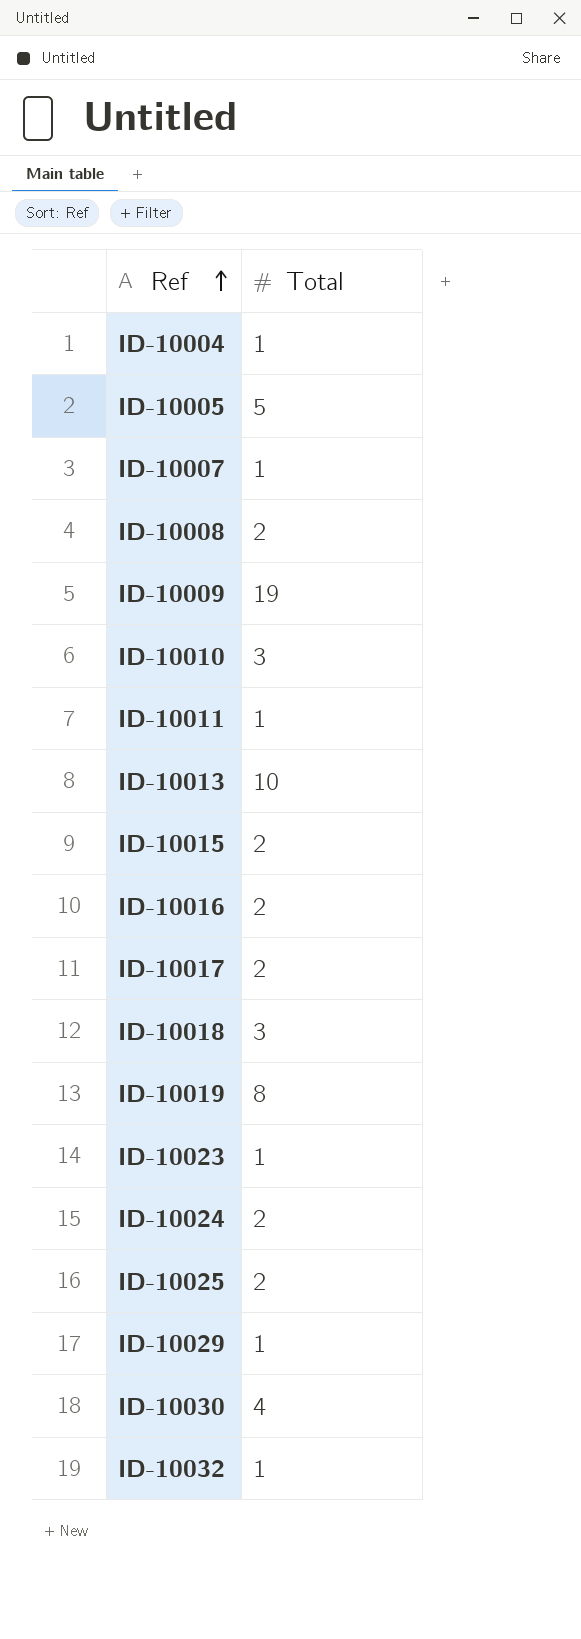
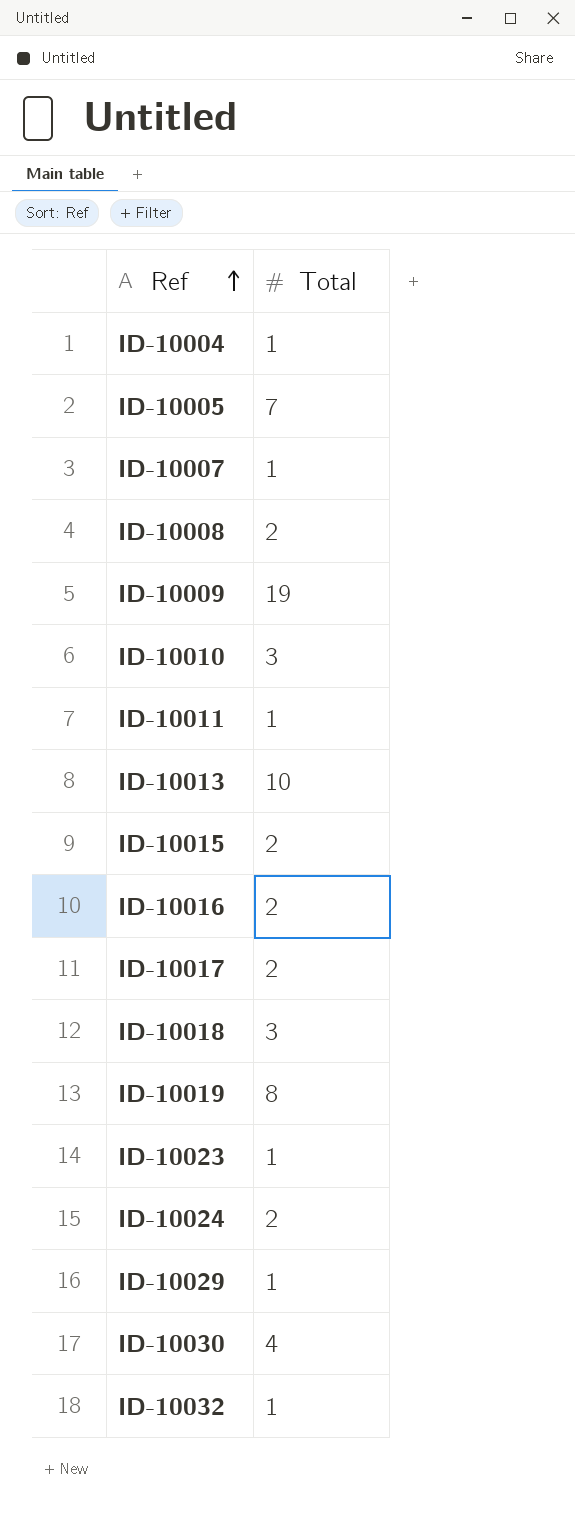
row ID-10025: 2 -> none
ID-10005 | Total: 5 -> 7

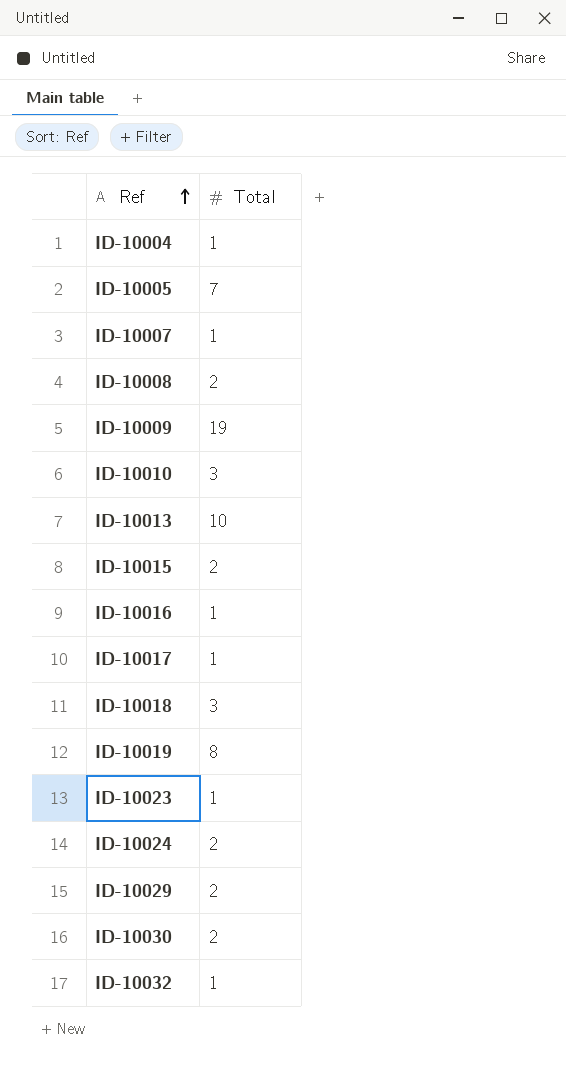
row ID-10011: 1 -> none
ID-10016 | Total: 2 -> 1
ID-10017 | Total: 2 -> 1
ID-10029 | Total: 1 -> 2
ID-10030 | Total: 4 -> 2

